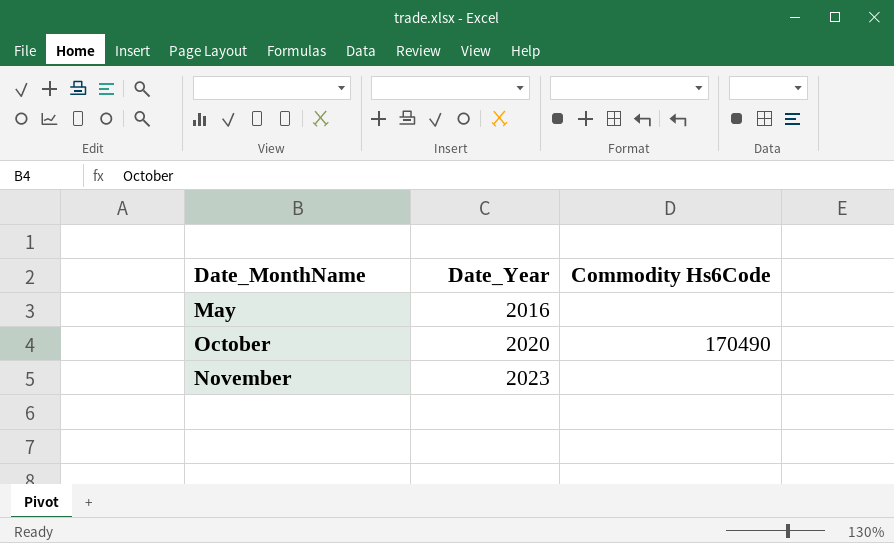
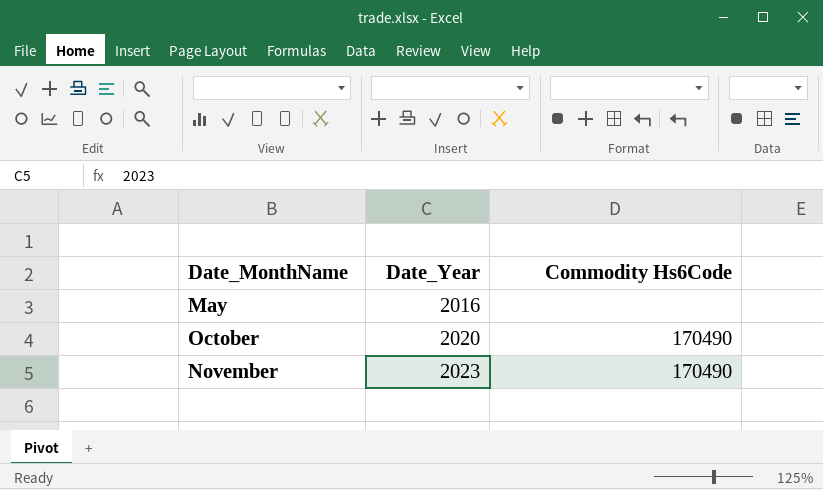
November | Commodity Hs6Code: none -> 170490

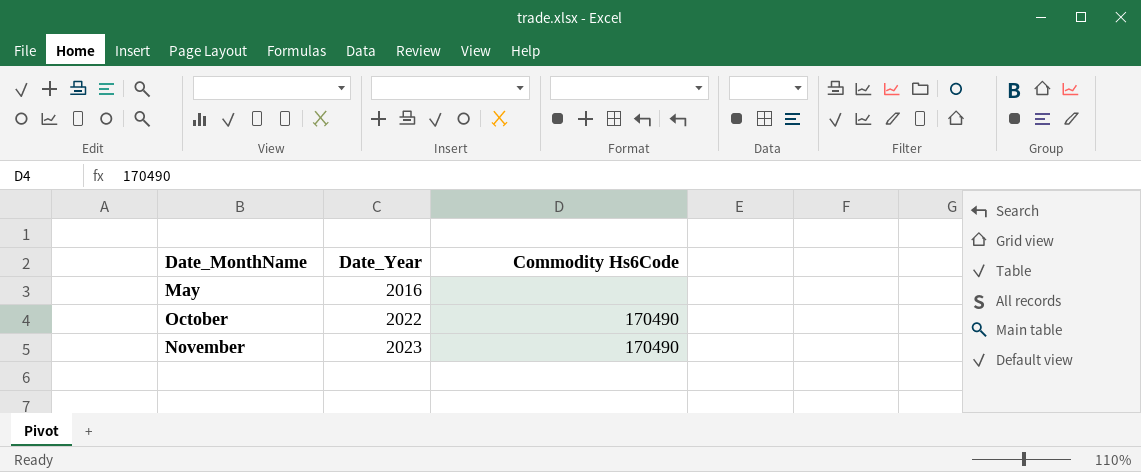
October | Date_Year: 2020 -> 2022

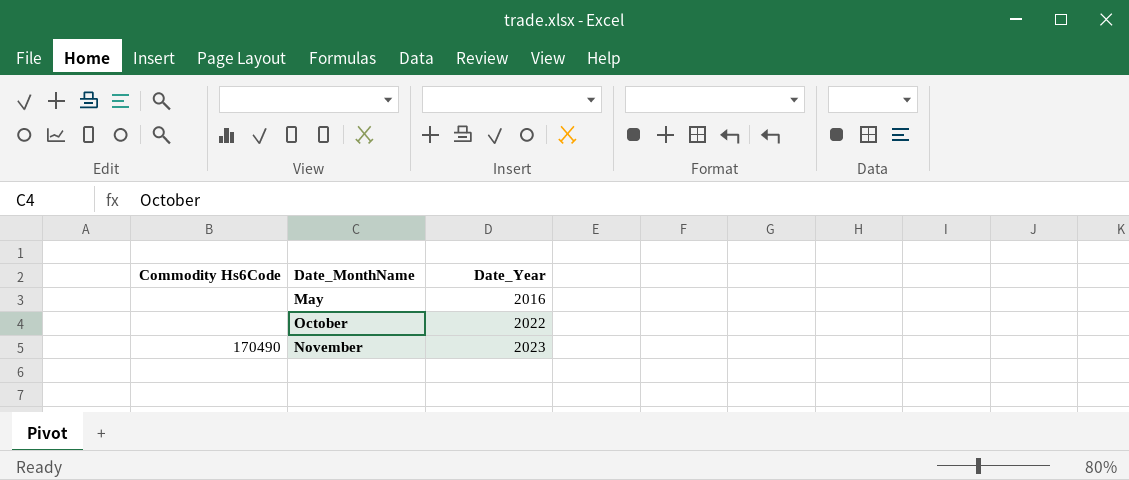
column Commodity Hs6Code | position: 3 -> 1
October | Commodity Hs6Code: 170490 -> none

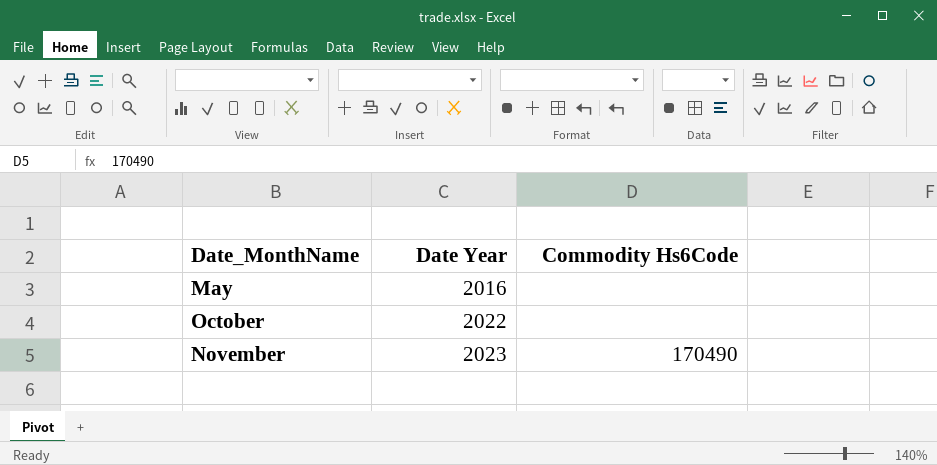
column name: Date_Year -> Date Year
column Commodity Hs6Code | position: 1 -> 3

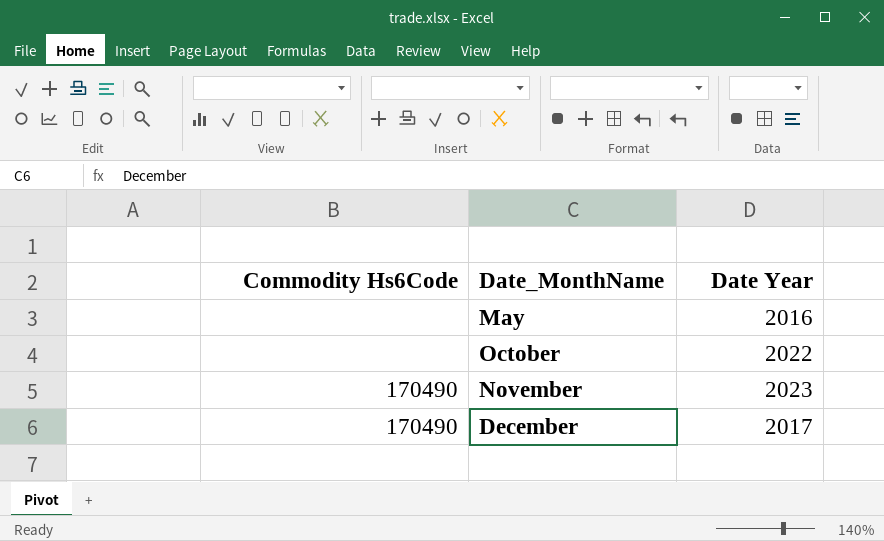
column Commodity Hs6Code | position: 3 -> 1
row December: none -> 170490 | 2017

